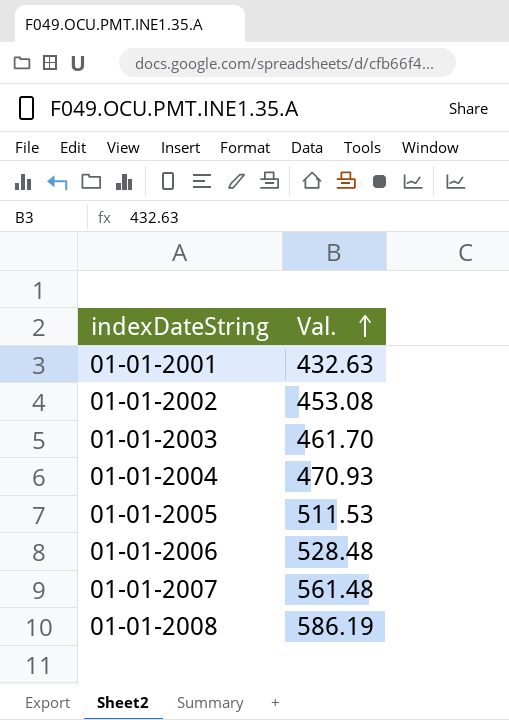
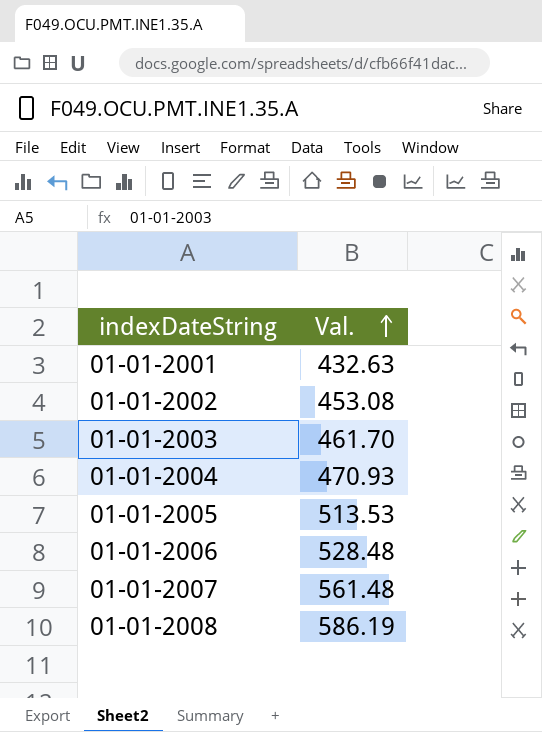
01-01-2005 | Val.: 511.53 -> 513.53

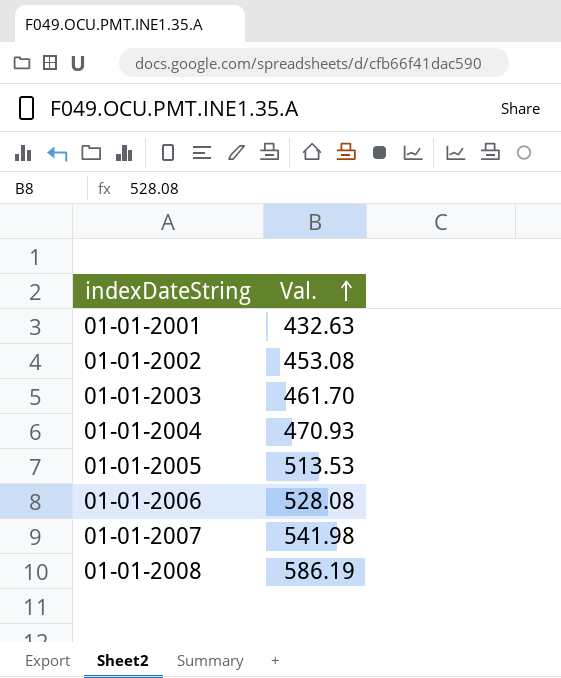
01-01-2006 | Val.: 528.48 -> 528.08
01-01-2007 | Val.: 561.48 -> 541.98

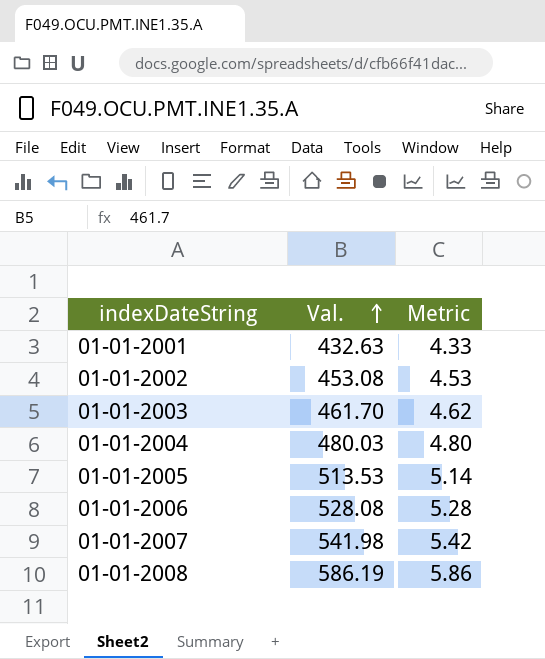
column Metric | formula: none -> [Val.] * 0.01
01-01-2004 | Val.: 470.93 -> 480.03

